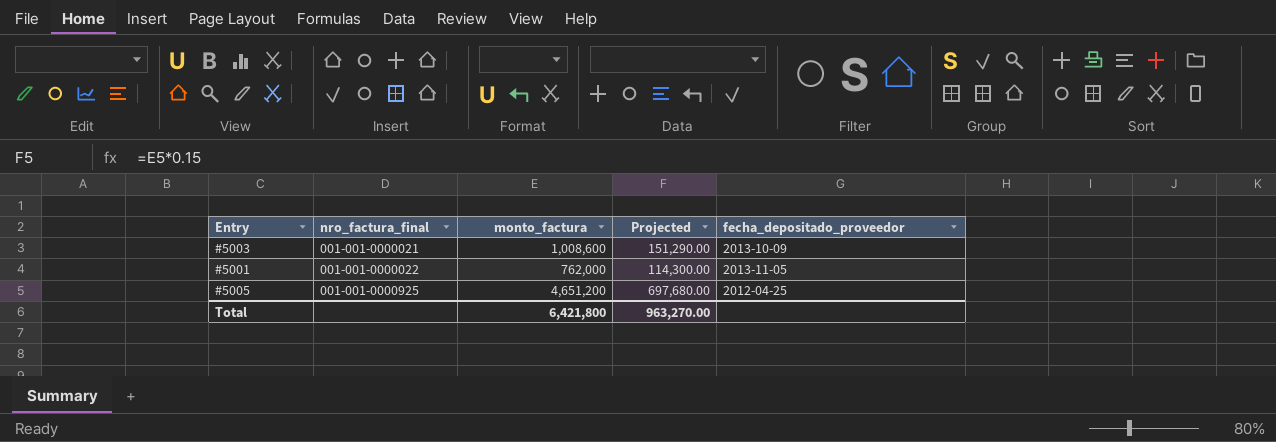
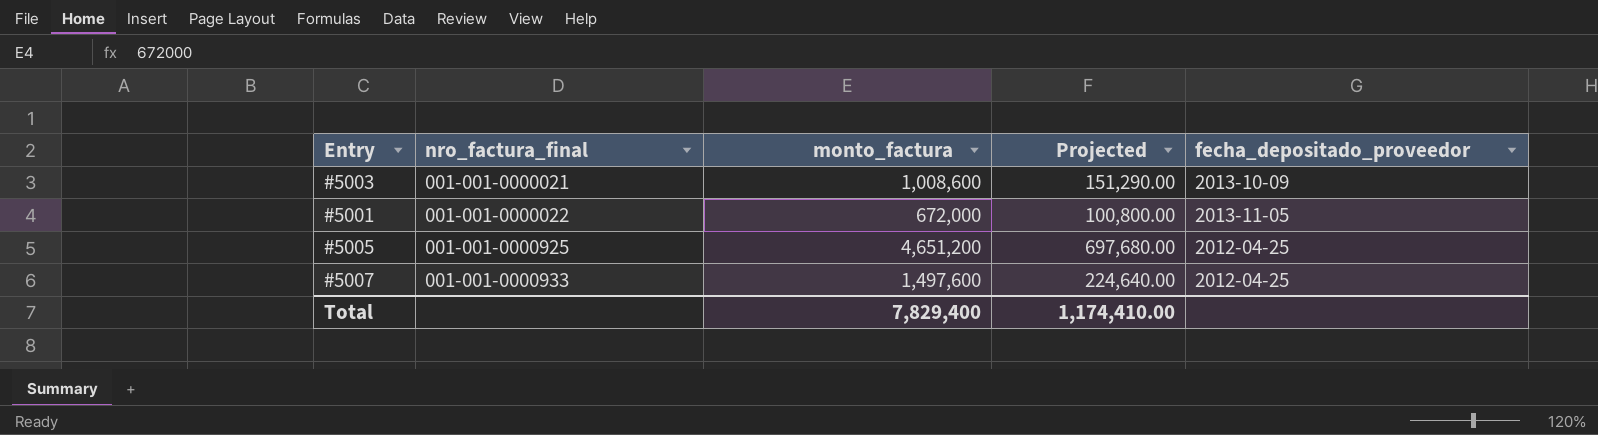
#5001 | monto_factura: 762,000 -> 672,000
#5001 | Projected: 114,300.00 -> 100,800.00
row #5007: none -> 001-001-0000933 | 1,497,600 | 224,640.00 | 2012-04-25
Total | monto_factura: 6,421,800 -> 7,829,400
Total | Projected: 963,270.00 -> 1,174,410.00

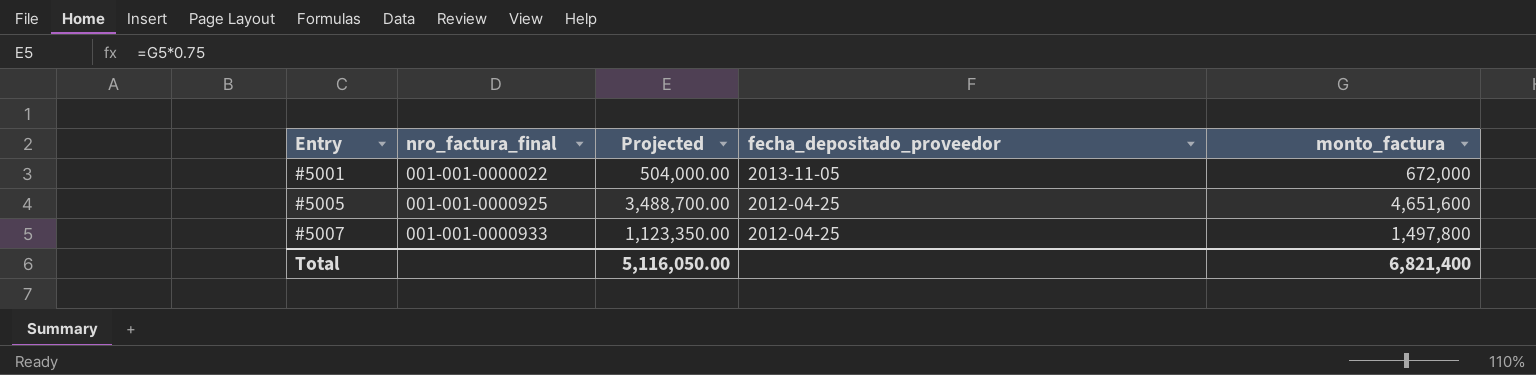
column Projected | formula: [monto_factura] * 0.15 -> [monto_factura] * 0.75
column monto_factura | position: 3 -> 5
row #5003: 001-001-0000021 | 1,008,600 | 151,290.00 | 2013-10-09 -> none
#5005 | monto_factura: 4,651,200 -> 4,651,600
#5007 | monto_factura: 1,497,600 -> 1,497,800
Total | Projected: 1,174,410.00 -> 5,116,050.00
Total | monto_factura: 7,829,400 -> 6,821,400

